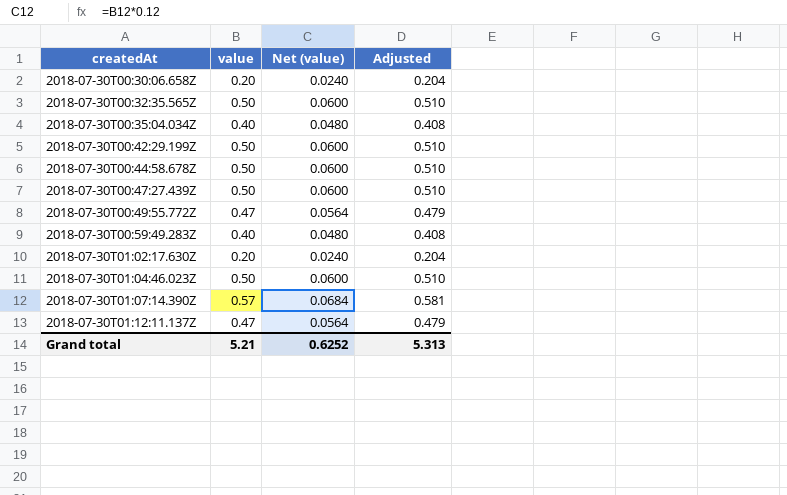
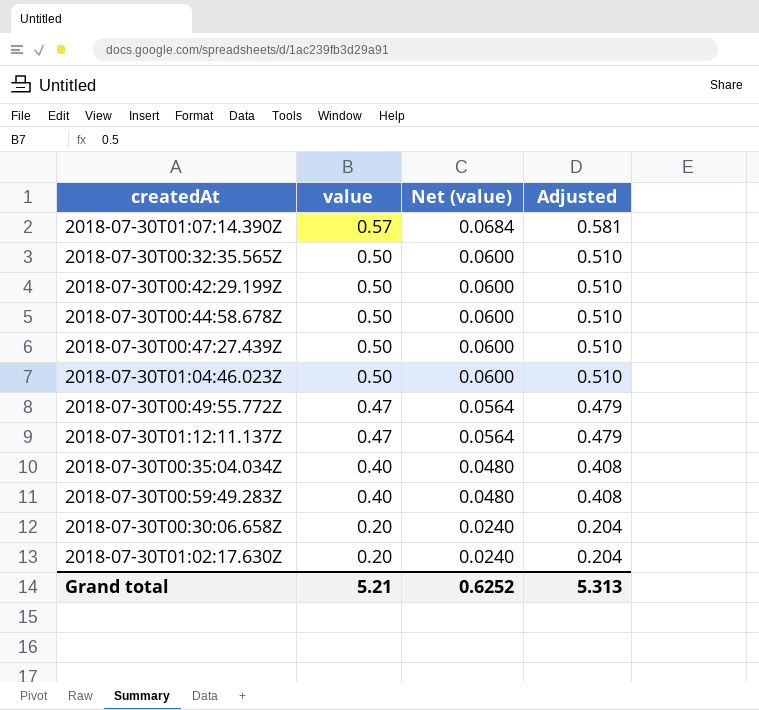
row order: createdAt ascending -> value descending

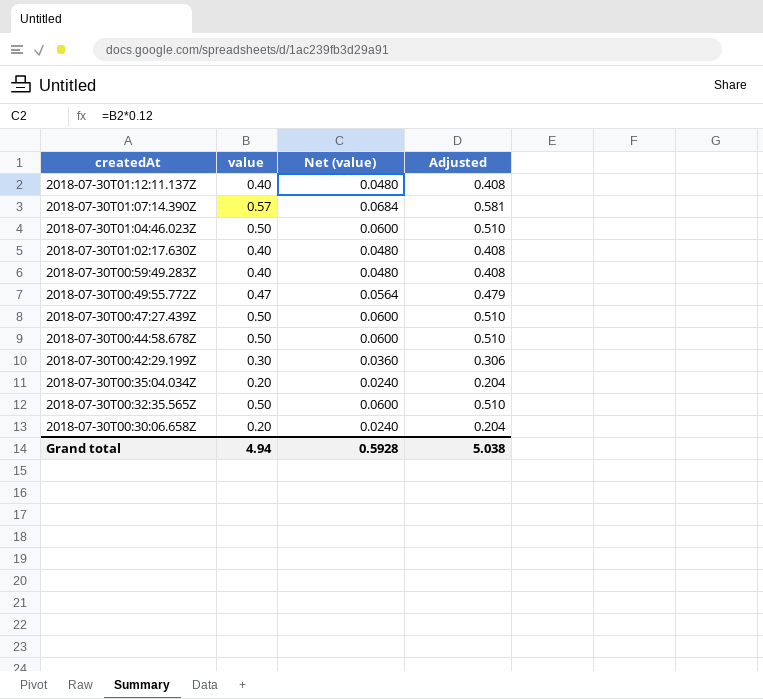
row order: value descending -> createdAt descending
2018-07-30T01:12:11.137Z | value: 0.47 -> 0.40
2018-07-30T01:12:11.137Z | Net (value): 0.0564 -> 0.0480
2018-07-30T01:12:11.137Z | Adjusted: 0.479 -> 0.408
2018-07-30T01:02:17.630Z | value: 0.20 -> 0.40
2018-07-30T01:02:17.630Z | Net (value): 0.0240 -> 0.0480
2018-07-30T01:02:17.630Z | Adjusted: 0.204 -> 0.408
2018-07-30T00:42:29.199Z | value: 0.50 -> 0.30
2018-07-30T00:42:29.199Z | Net (value): 0.0600 -> 0.0360
2018-07-30T00:42:29.199Z | Adjusted: 0.510 -> 0.306
2018-07-30T00:35:04.034Z | value: 0.40 -> 0.20
2018-07-30T00:35:04.034Z | Net (value): 0.0480 -> 0.0240
2018-07-30T00:35:04.034Z | Adjusted: 0.408 -> 0.204
Grand total | value: 5.21 -> 4.94
Grand total | Net (value): 0.6252 -> 0.5928
Grand total | Adjusted: 5.313 -> 5.038

